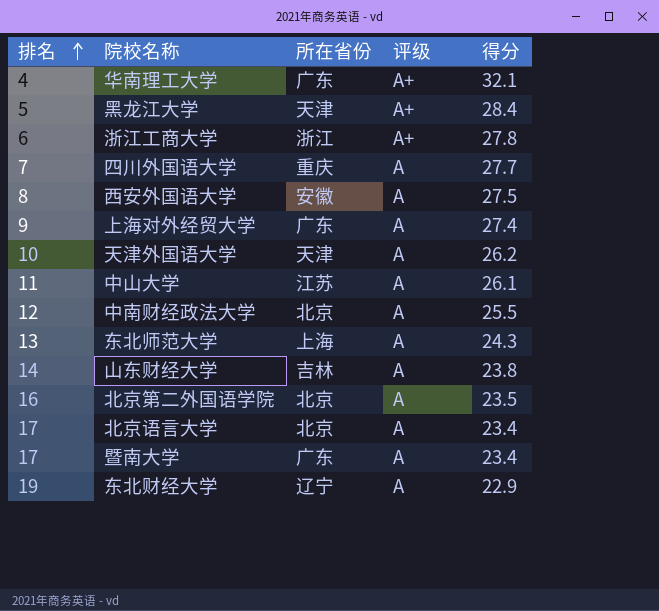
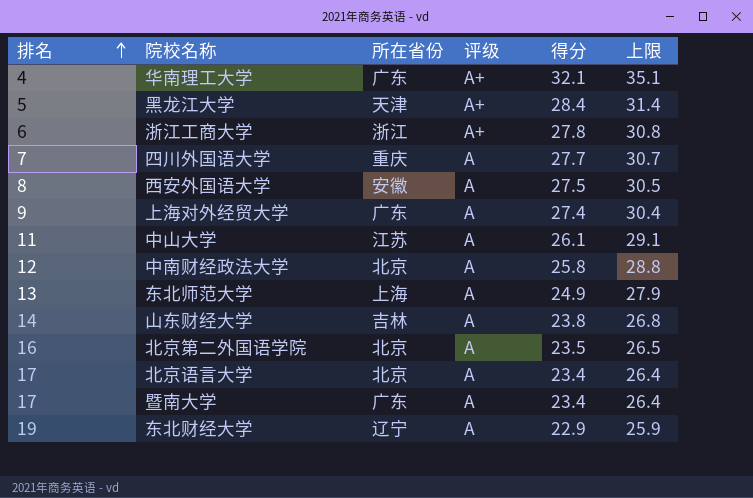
column 上限 | formula: none -> [得分] + 3
row 天津外国语大学: 10 | 天津 | A | 26.2 -> none
中南财经政法大学 | 得分: 25.5 -> 25.8
东北师范大学 | 得分: 24.3 -> 24.9

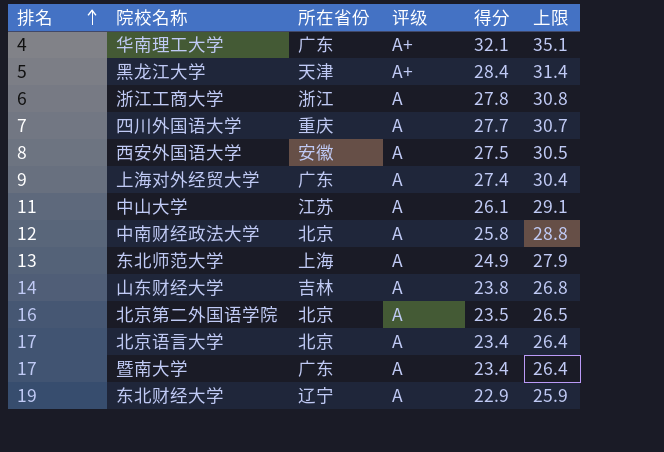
浙江工商大学 | 评级: A+ -> A

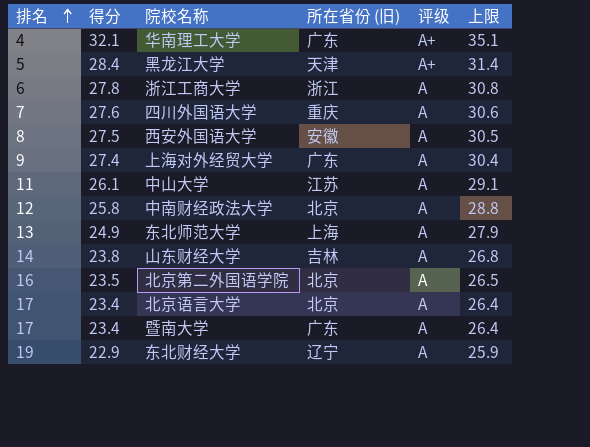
column 得分 | position: 5 -> 2
column name: 所在省份 -> 所在省份 (旧)
四川外国语大学 | 得分: 27.7 -> 27.6
四川外国语大学 | 上限: 30.7 -> 30.6

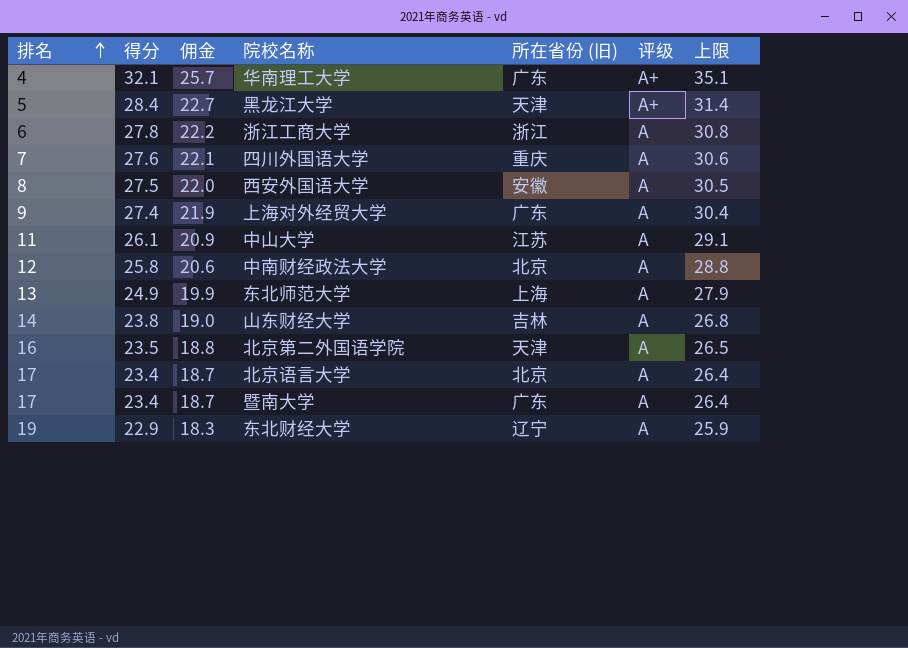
column 佣金 | formula: none -> [得分] * 0.8
北京第二外国语学院 | 所在省份 (旧): 北京 -> 天津

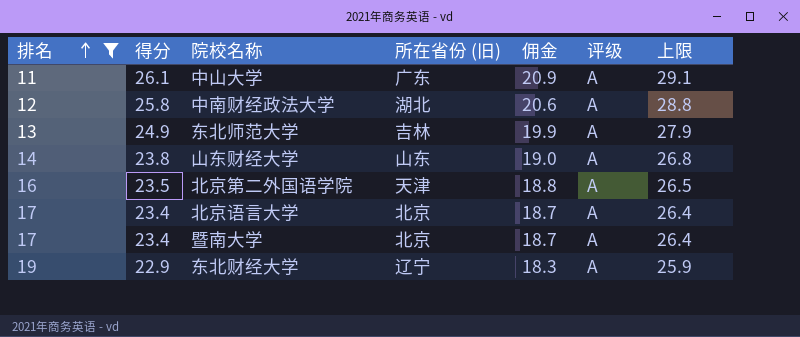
filter: none -> 排名 >= 11
column 佣金 | position: 3 -> 5
中山大学 | 所在省份 (旧): 江苏 -> 广东
中南财经政法大学 | 所在省份 (旧): 北京 -> 湖北
东北师范大学 | 所在省份 (旧): 上海 -> 吉林
山东财经大学 | 所在省份 (旧): 吉林 -> 山东
暨南大学 | 所在省份 (旧): 广东 -> 北京

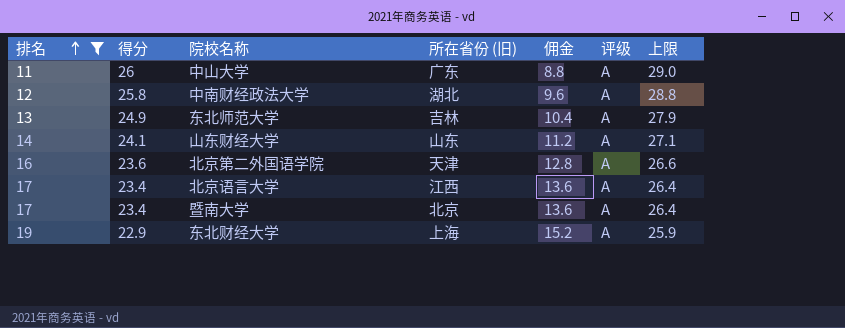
column 佣金 | formula: [得分] * 0.8 -> [排名] * 0.8
中山大学 | 得分: 26.1 -> 26
中山大学 | 上限: 29.1 -> 29.0
山东财经大学 | 得分: 23.8 -> 24.1
山东财经大学 | 上限: 26.8 -> 27.1
北京第二外国语学院 | 得分: 23.5 -> 23.6
北京第二外国语学院 | 上限: 26.5 -> 26.6
北京语言大学 | 所在省份 (旧): 北京 -> 江西
东北财经大学 | 所在省份 (旧): 辽宁 -> 上海

